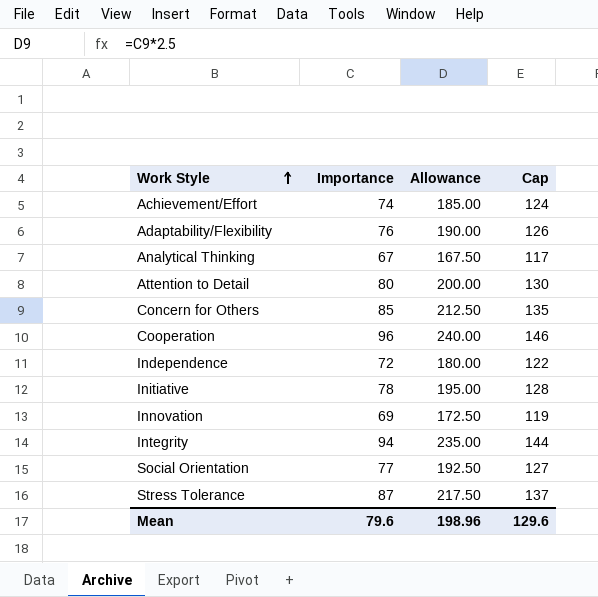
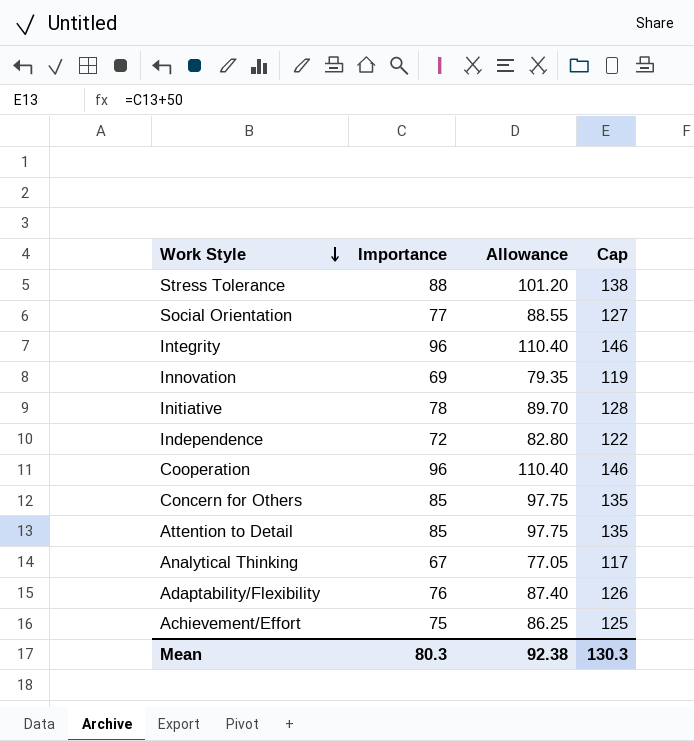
row order: Work Style ascending -> Work Style descending
column Allowance | formula: [Importance] * 2.5 -> [Importance] * 1.15
Stress Tolerance | Importance: 87 -> 88
Stress Tolerance | Cap: 137 -> 138
Integrity | Importance: 94 -> 96
Integrity | Cap: 144 -> 146
Attention to Detail | Importance: 80 -> 85
Attention to Detail | Cap: 130 -> 135
Achievement/Effort | Importance: 74 -> 75
Achievement/Effort | Cap: 124 -> 125
Mean | Importance: 79.6 -> 80.3
Mean | Allowance: 198.96 -> 92.38
Mean | Cap: 129.6 -> 130.3

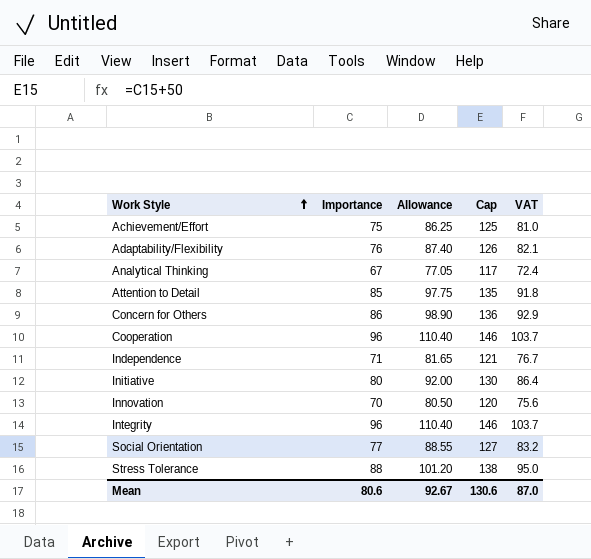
row order: Work Style descending -> Work Style ascending
column VAT | formula: none -> [Importance] * 1.08
Concern for Others | Importance: 85 -> 86
Concern for Others | Allowance: 97.75 -> 98.90
Concern for Others | Cap: 135 -> 136
Independence | Importance: 72 -> 71
Independence | Allowance: 82.80 -> 81.65
Independence | Cap: 122 -> 121
Initiative | Importance: 78 -> 80
Initiative | Allowance: 89.70 -> 92.00
Initiative | Cap: 128 -> 130
Innovation | Importance: 69 -> 70
Innovation | Allowance: 79.35 -> 80.50
Innovation | Cap: 119 -> 120
Mean | Importance: 80.3 -> 80.6
Mean | Allowance: 92.38 -> 92.67
Mean | Cap: 130.3 -> 130.6

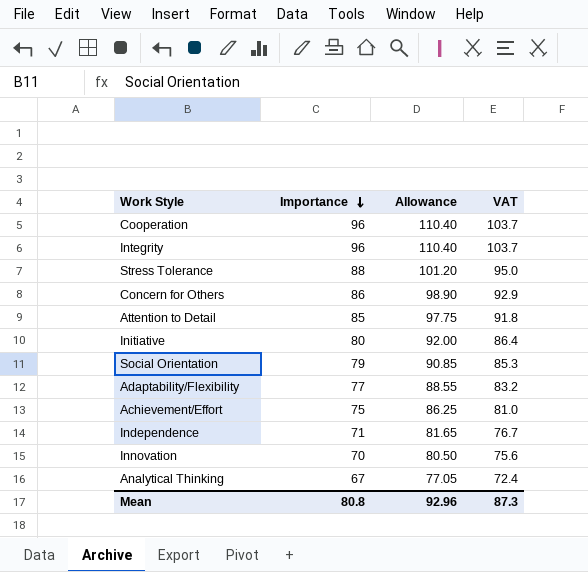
row order: Work Style ascending -> Importance descending
column Cap | formula: [Importance] + 50 -> none
Social Orientation | Importance: 77 -> 79
Social Orientation | Allowance: 88.55 -> 90.85
Social Orientation | VAT: 83.2 -> 85.3
Adaptability/Flexibility | Importance: 76 -> 77
Adaptability/Flexibility | Allowance: 87.40 -> 88.55
Adaptability/Flexibility | VAT: 82.1 -> 83.2
Mean | Importance: 80.6 -> 80.8
Mean | Allowance: 92.67 -> 92.96
Mean | VAT: 87.0 -> 87.3

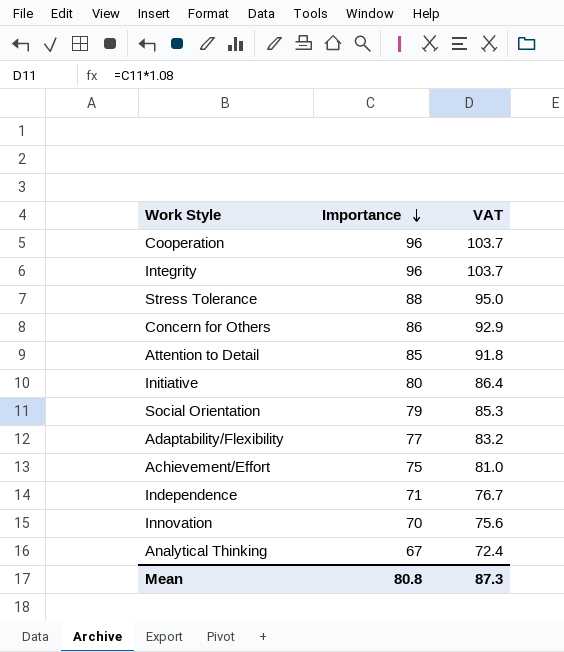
column Allowance | formula: [Importance] * 1.15 -> none

